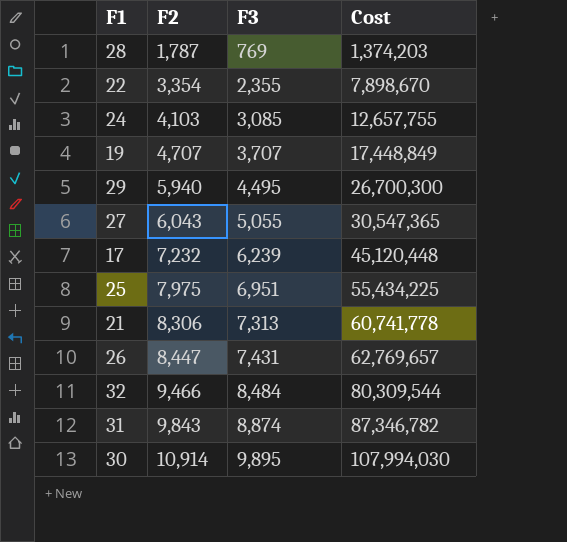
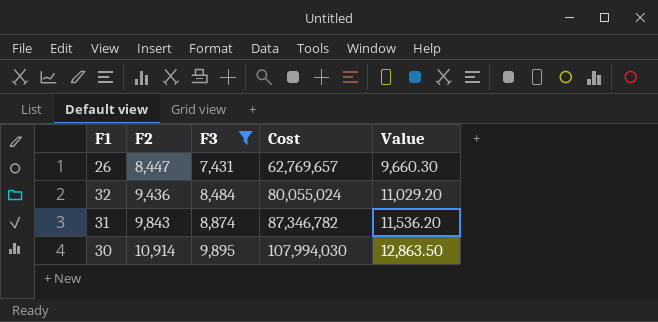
filter: none -> F3 >= 7,431
column Value | formula: none -> [F3] * 1.3
32 | F2: 9,466 -> 9,436
32 | Cost: 80,309,544 -> 80,055,024

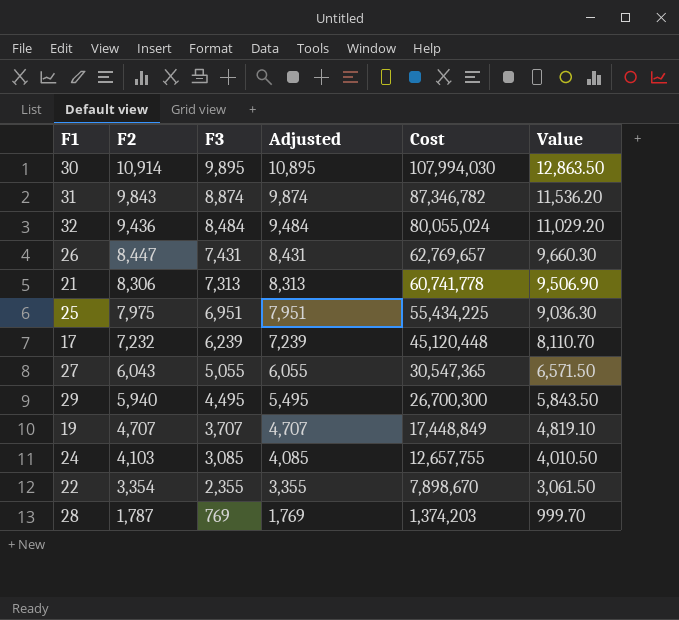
filter: F3 >= 7,431 -> none
row order: F2 ascending -> F2 descending
column Adjusted | formula: none -> [F3] + 1000

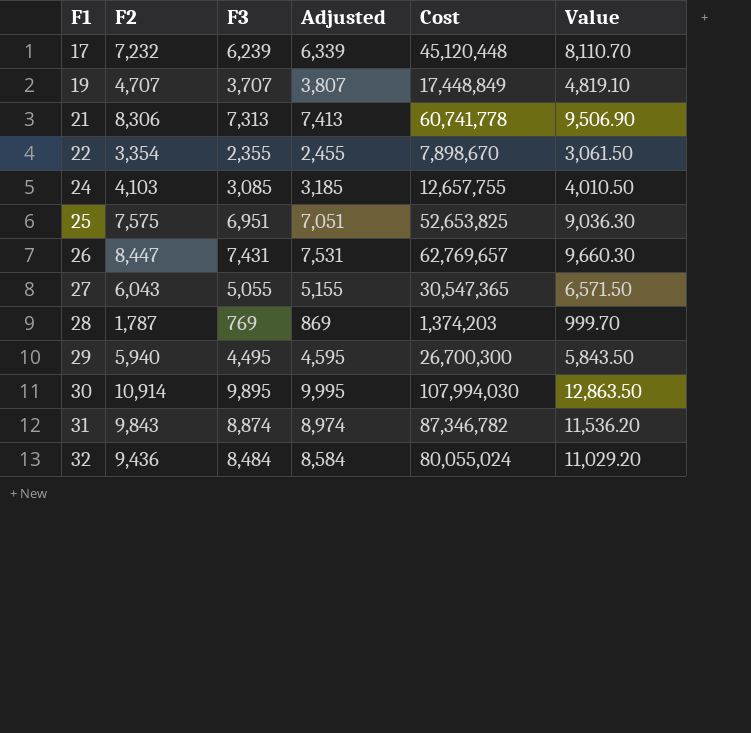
row order: F2 descending -> F1 ascending
column Adjusted | formula: [F3] + 1000 -> [F3] + 100
25 | F2: 7,975 -> 7,575
25 | Cost: 55,434,225 -> 52,653,825

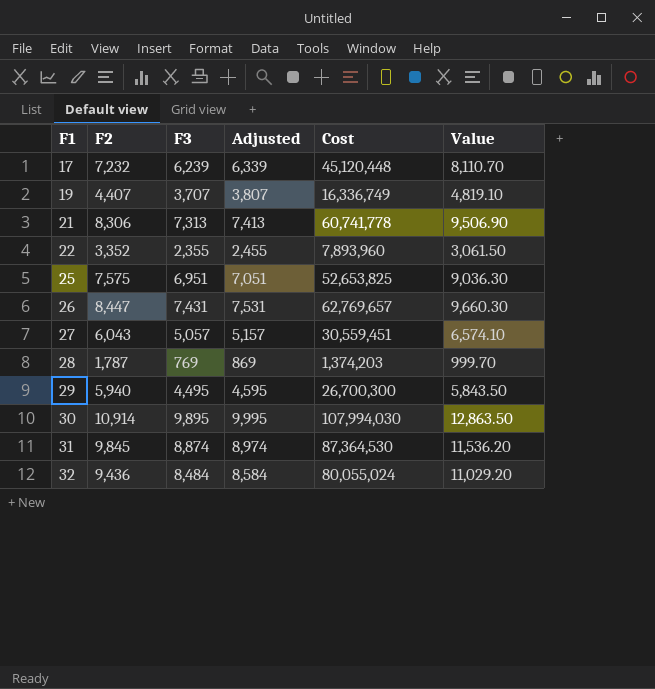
row 24: 4,103 | 3,085 | 3,185 | 12,657,755 | 4,010.50 -> none
19 | F2: 4,707 -> 4,407
19 | Cost: 17,448,849 -> 16,336,749
22 | F2: 3,354 -> 3,352
22 | Cost: 7,898,670 -> 7,893,960
27 | F3: 5,055 -> 5,057
27 | Adjusted: 5,155 -> 5,157
27 | Cost: 30,547,365 -> 30,559,451
27 | Value: 6,571.50 -> 6,574.10
31 | F2: 9,843 -> 9,845
31 | Cost: 87,346,782 -> 87,364,530

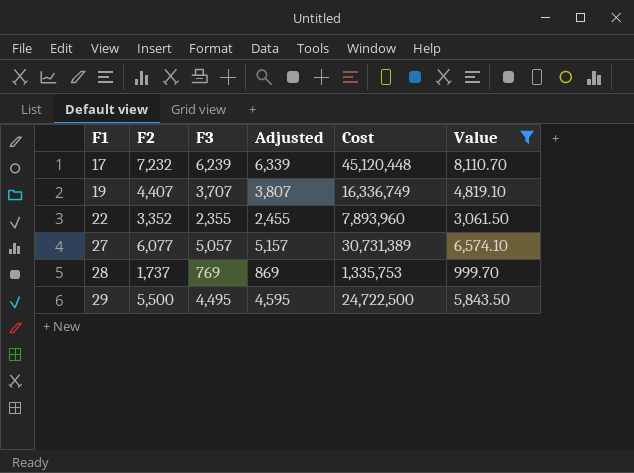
filter: none -> Value <= 8,110.70
27 | F2: 6,043 -> 6,077
27 | Cost: 30,559,451 -> 30,731,389
28 | F2: 1,787 -> 1,737
28 | Cost: 1,374,203 -> 1,335,753
29 | F2: 5,940 -> 5,500
29 | Cost: 26,700,300 -> 24,722,500

